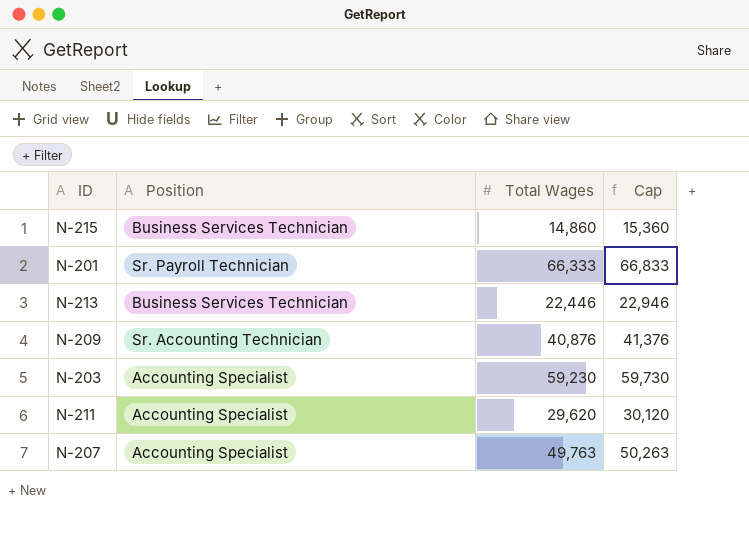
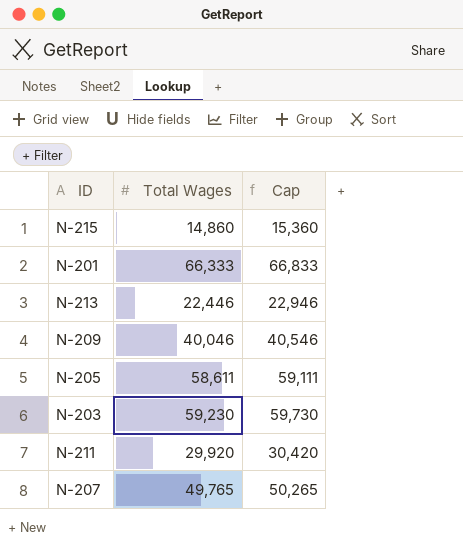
column Position | position: 2 -> none
N-209 | Total Wages: 40,876 -> 40,046
N-209 | Cap: 41,376 -> 40,546
row N-205: none -> 58,611 | 59,111
N-211 | Total Wages: 29,620 -> 29,920
N-211 | Cap: 30,120 -> 30,420
N-207 | Total Wages: 49,763 -> 49,765
N-207 | Cap: 50,263 -> 50,265

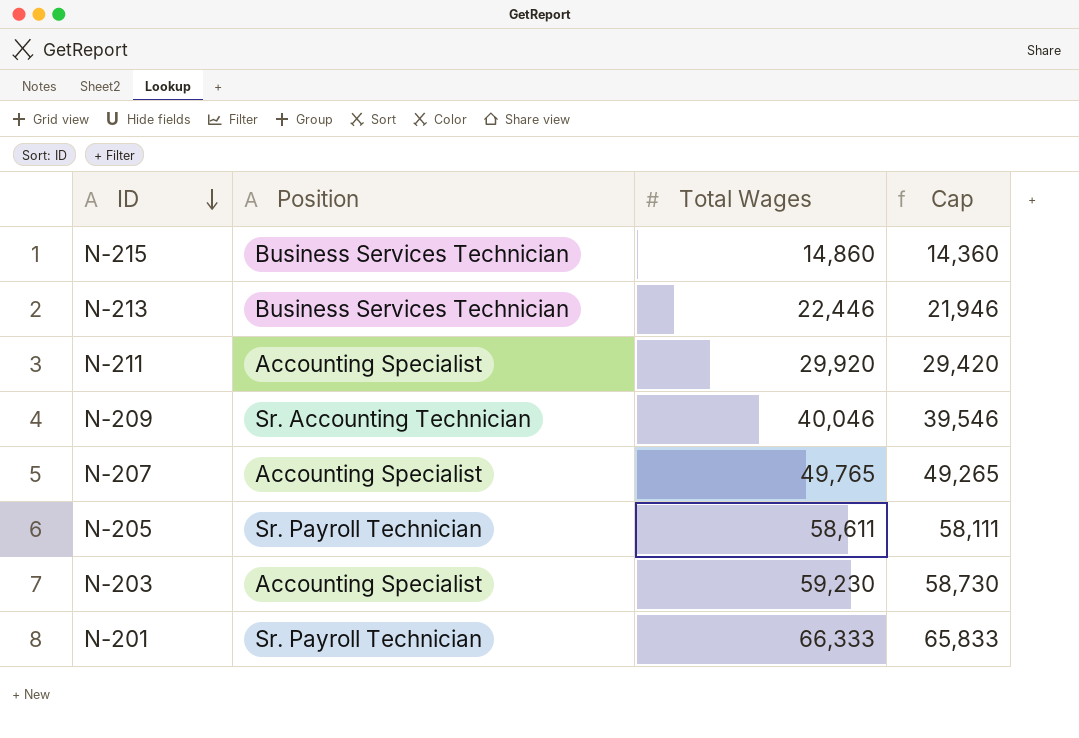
row order: none -> ID descending
column Position | position: none -> 2
column Cap | formula: [Total Wages] + 500 -> [Total Wages] - 500

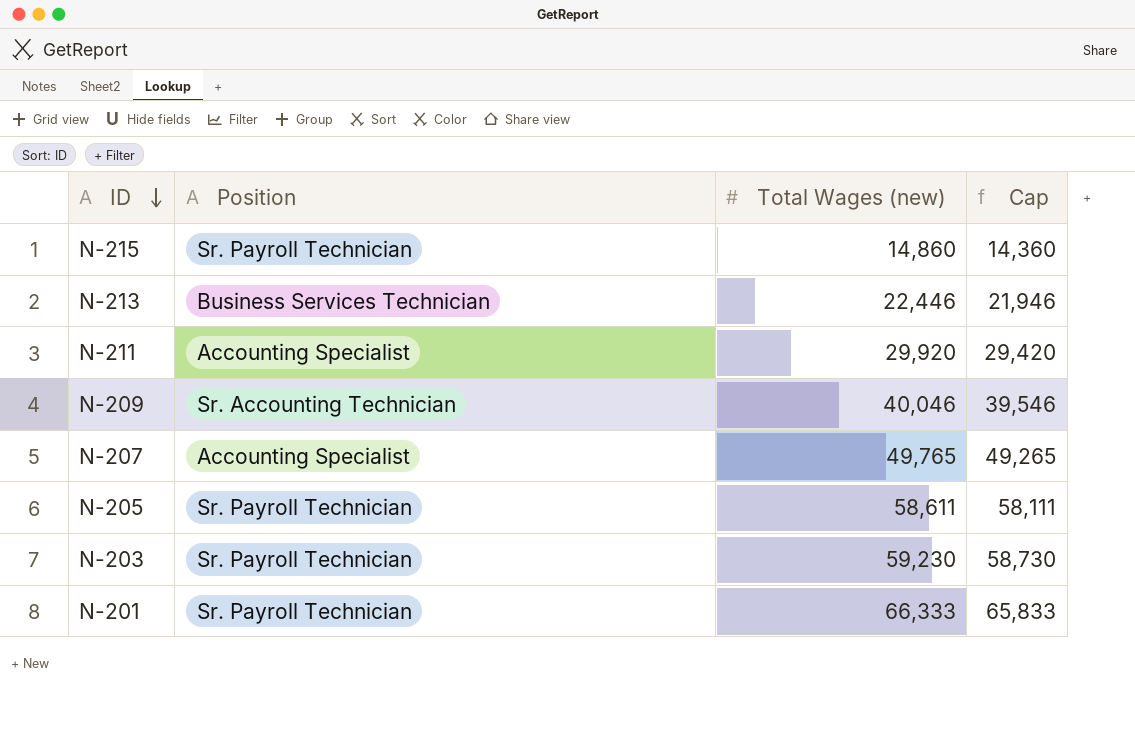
column name: Total Wages -> Total Wages (new)
N-215 | Position: Business Services Technician -> Sr. Payroll Technician
N-203 | Position: Accounting Specialist -> Sr. Payroll Technician

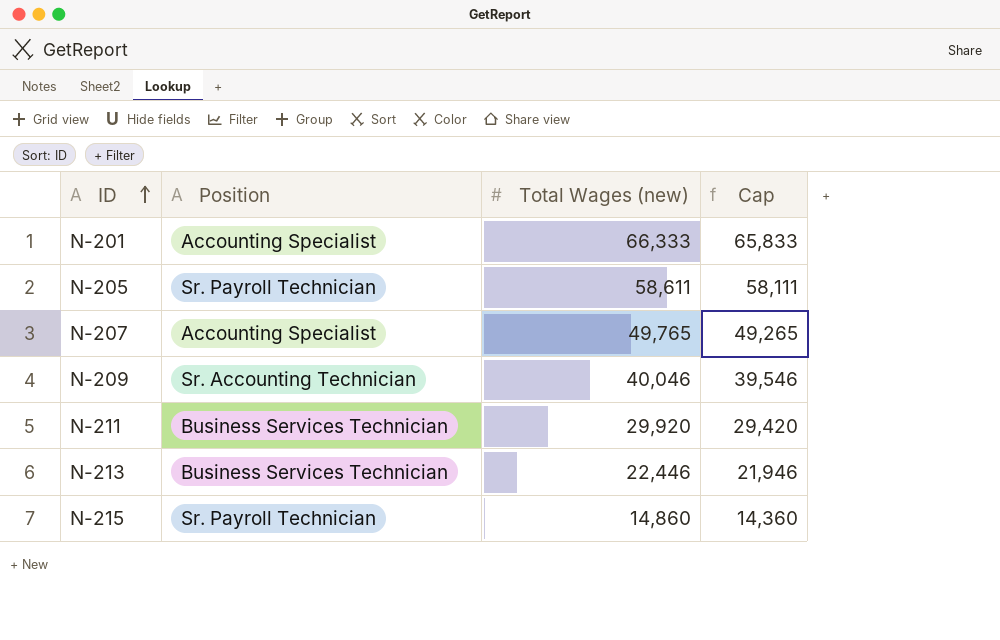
row order: ID descending -> ID ascending
row N-203: Sr. Payroll Technician | 59,230 | 58,730 -> none
N-201 | Position: Sr. Payroll Technician -> Accounting Specialist
N-211 | Position: Accounting Specialist -> Business Services Technician

